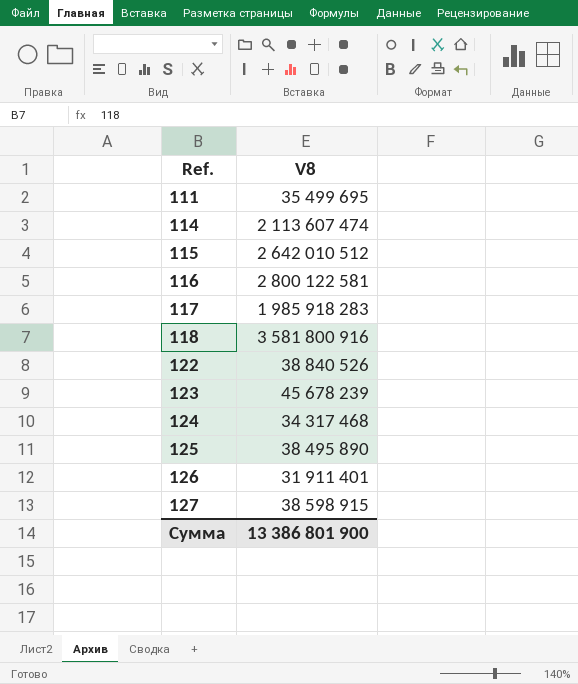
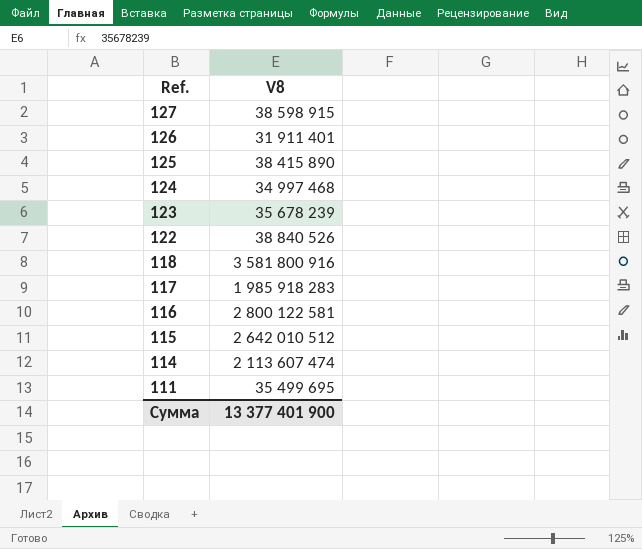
row order: Ref. ascending -> Ref. descending
125 | V8: 38 495 890 -> 38 415 890
124 | V8: 34 317 468 -> 34 997 468
123 | V8: 45 678 239 -> 35 678 239
Сумма | V8: 13 386 801 900 -> 13 377 401 900

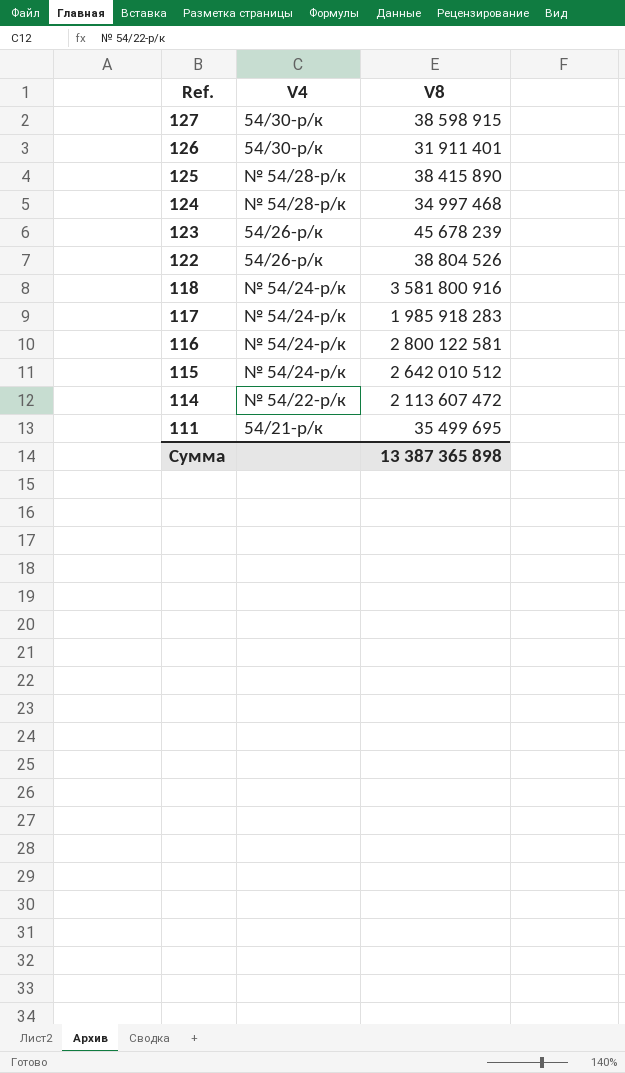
column V4 | position: none -> 2
123 | V8: 35 678 239 -> 45 678 239
122 | V8: 38 840 526 -> 38 804 526
114 | V8: 2 113 607 474 -> 2 113 607 472
Сумма | V8: 13 377 401 900 -> 13 387 365 898

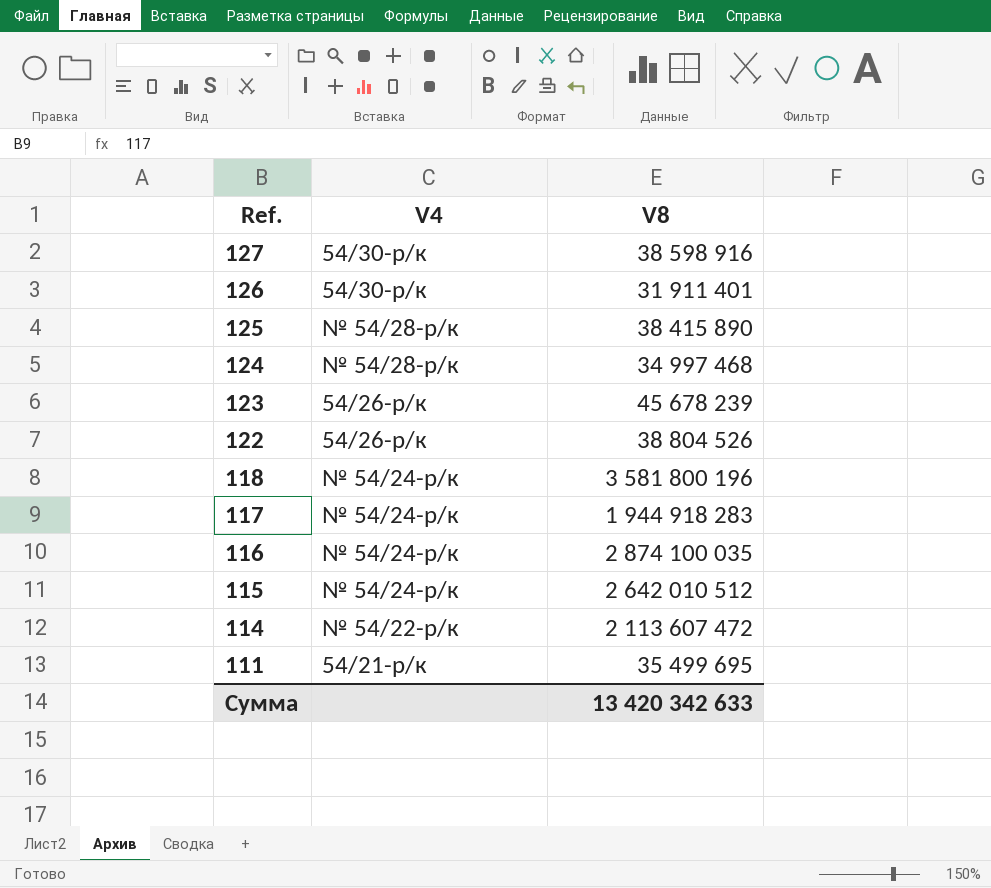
127 | V8: 38 598 915 -> 38 598 916
118 | V8: 3 581 800 916 -> 3 581 800 196
117 | V8: 1 985 918 283 -> 1 944 918 283
116 | V8: 2 800 122 581 -> 2 874 100 035
Сумма | V8: 13 387 365 898 -> 13 420 342 633

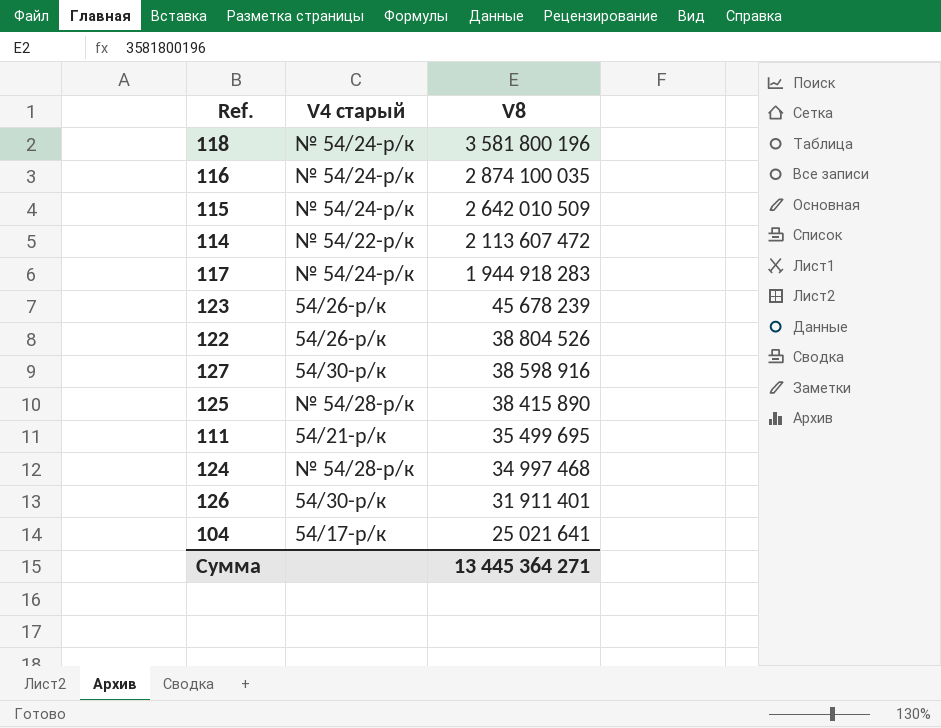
row order: Ref. descending -> V8 descending
column name: V4 -> V4 старый
115 | V8: 2 642 010 512 -> 2 642 010 509
row 104: none -> 54/17-р/к | 25 021 641
Сумма | V8: 13 420 342 633 -> 13 445 364 271

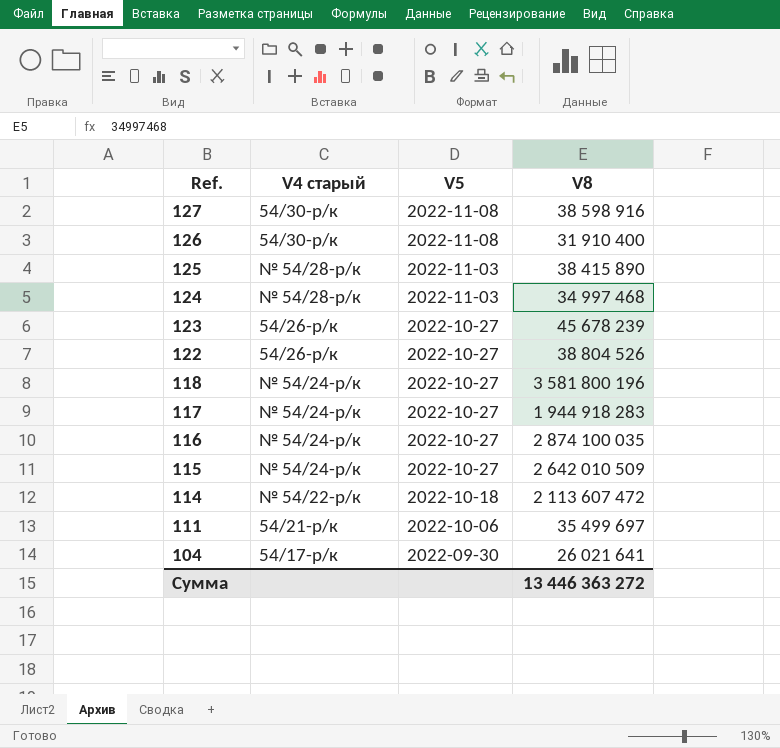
row order: V8 descending -> Ref. descending
column V5 | position: none -> 3
126 | V8: 31 911 401 -> 31 910 400
111 | V8: 35 499 695 -> 35 499 697
104 | V8: 25 021 641 -> 26 021 641
Сумма | V8: 13 445 364 271 -> 13 446 363 272

